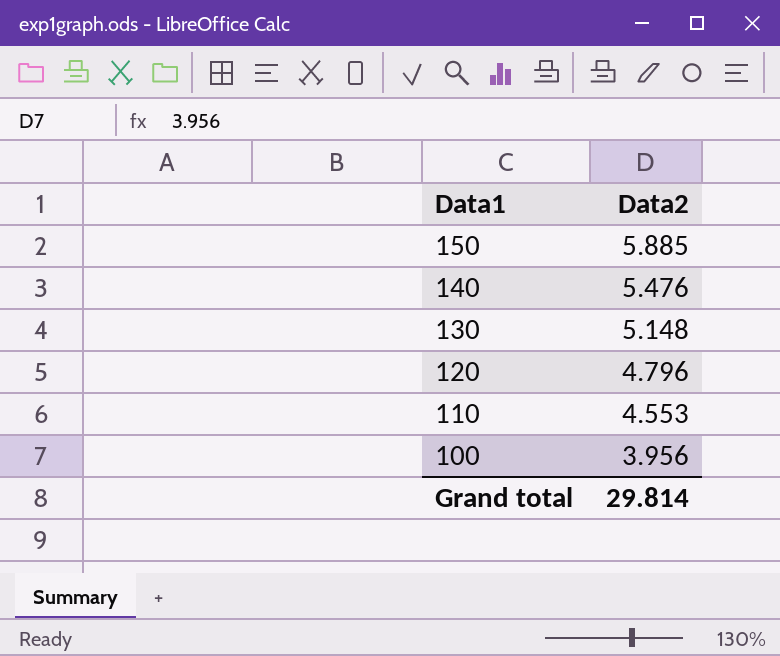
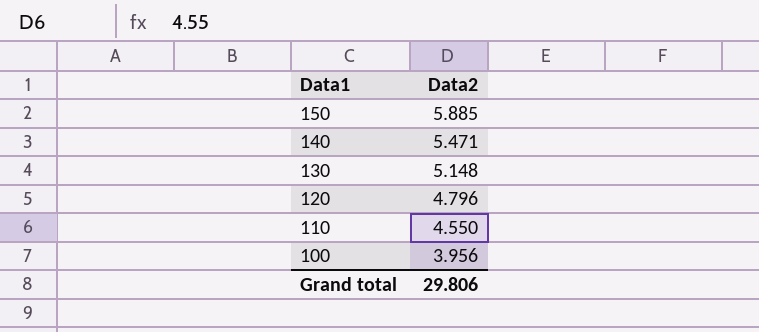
140 | Data2: 5.476 -> 5.471
110 | Data2: 4.553 -> 4.550
Grand total | Data2: 29.814 -> 29.806

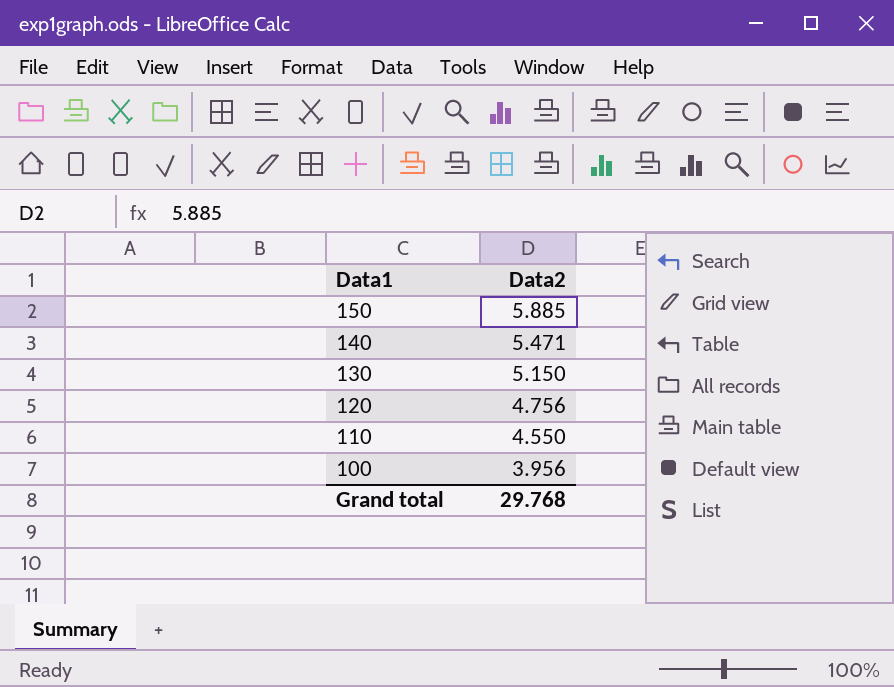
130 | Data2: 5.148 -> 5.150
120 | Data2: 4.796 -> 4.756
Grand total | Data2: 29.806 -> 29.768

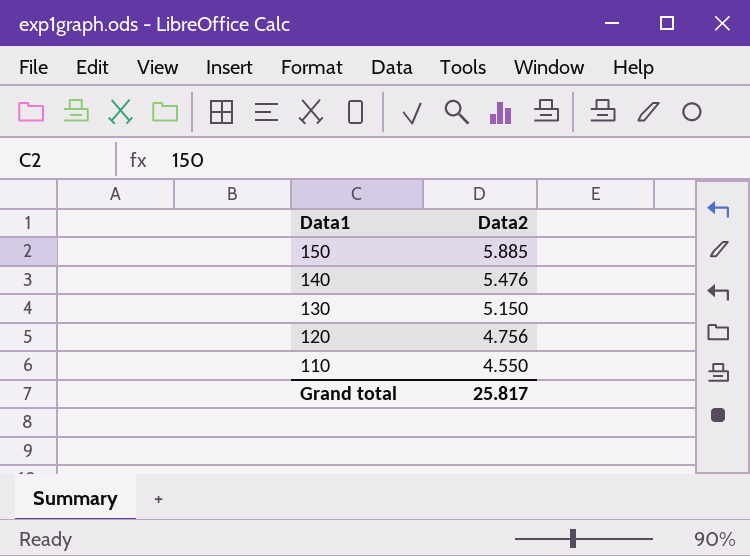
row 100: 3.956 -> none
140 | Data2: 5.471 -> 5.476
Grand total | Data2: 29.768 -> 25.817

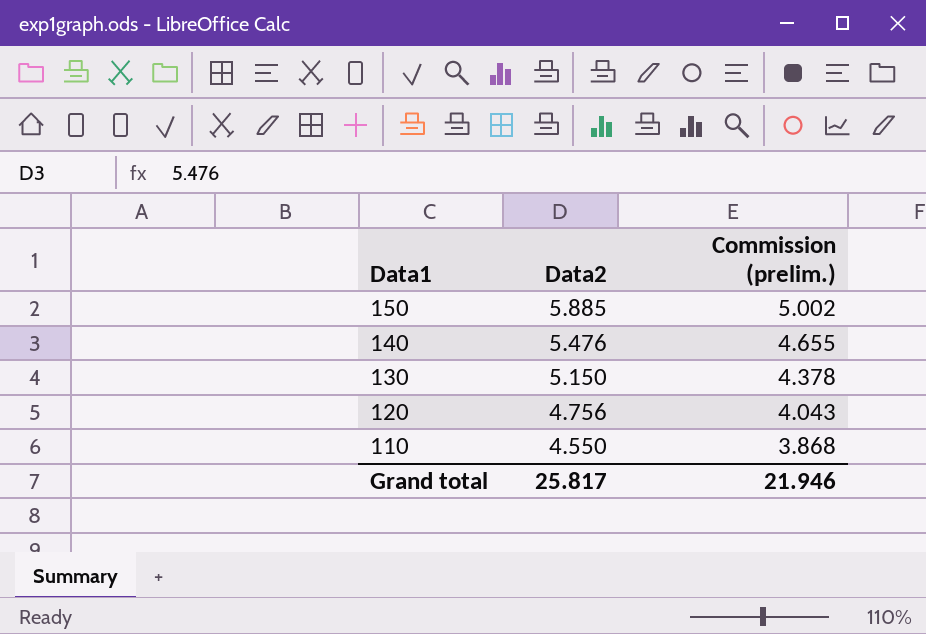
column Commission (prelim.) | formula: none -> [Data2] * 0.85

